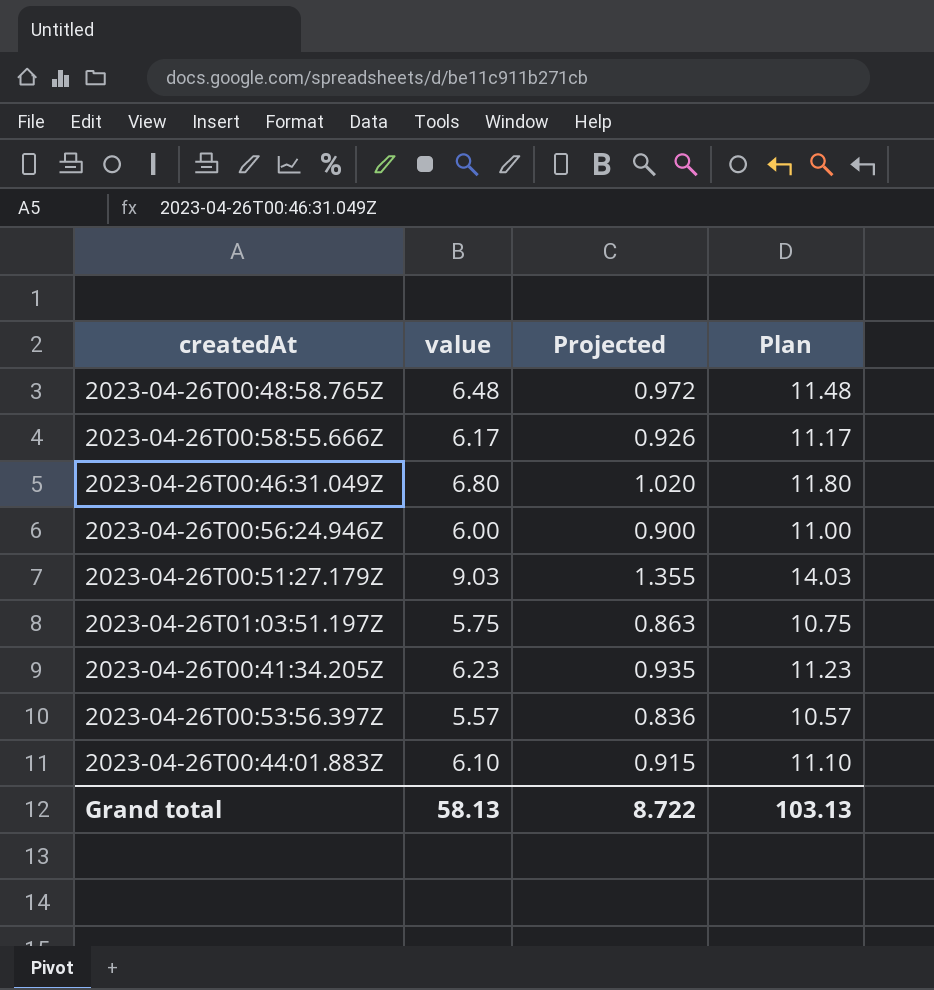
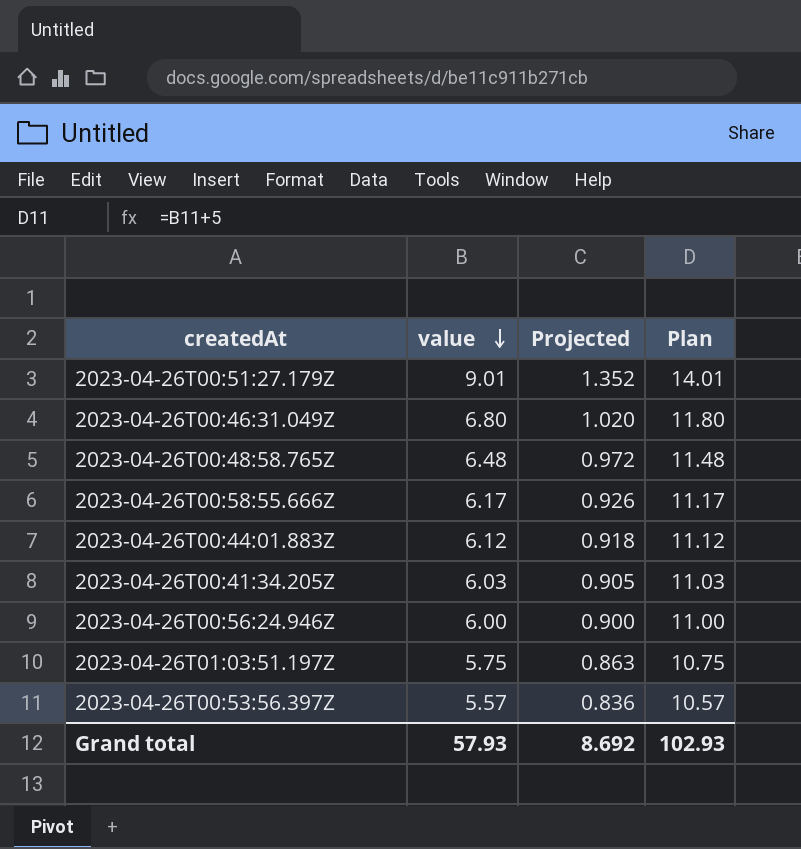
row order: none -> value descending
2023-04-26T00:51:27.179Z | value: 9.03 -> 9.01
2023-04-26T00:51:27.179Z | Projected: 1.355 -> 1.352
2023-04-26T00:51:27.179Z | Plan: 14.03 -> 14.01
2023-04-26T00:44:01.883Z | value: 6.10 -> 6.12
2023-04-26T00:44:01.883Z | Projected: 0.915 -> 0.918
2023-04-26T00:44:01.883Z | Plan: 11.10 -> 11.12
2023-04-26T00:41:34.205Z | value: 6.23 -> 6.03
2023-04-26T00:41:34.205Z | Projected: 0.935 -> 0.905
2023-04-26T00:41:34.205Z | Plan: 11.23 -> 11.03
Grand total | value: 58.13 -> 57.93
Grand total | Projected: 8.722 -> 8.692
Grand total | Plan: 103.13 -> 102.93

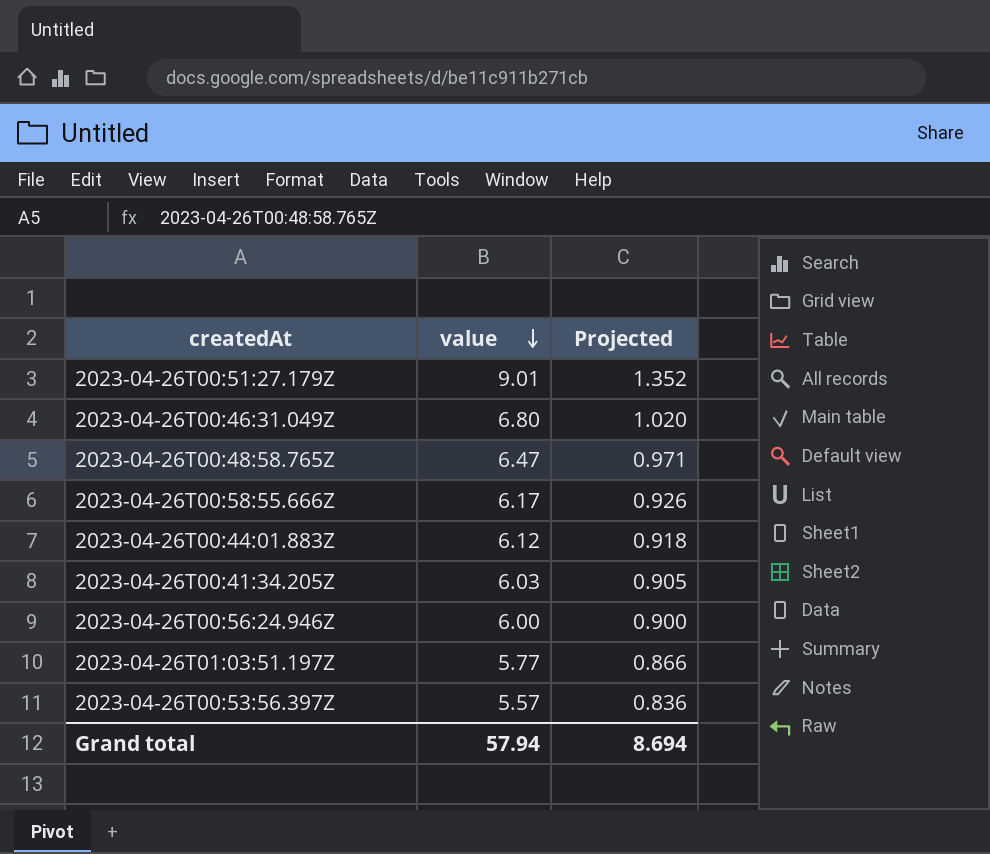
column Plan | formula: [value] + 5 -> none
2023-04-26T00:48:58.765Z | value: 6.48 -> 6.47
2023-04-26T00:48:58.765Z | Projected: 0.972 -> 0.971
2023-04-26T01:03:51.197Z | value: 5.75 -> 5.77
2023-04-26T01:03:51.197Z | Projected: 0.863 -> 0.866
Grand total | value: 57.93 -> 57.94
Grand total | Projected: 8.692 -> 8.694

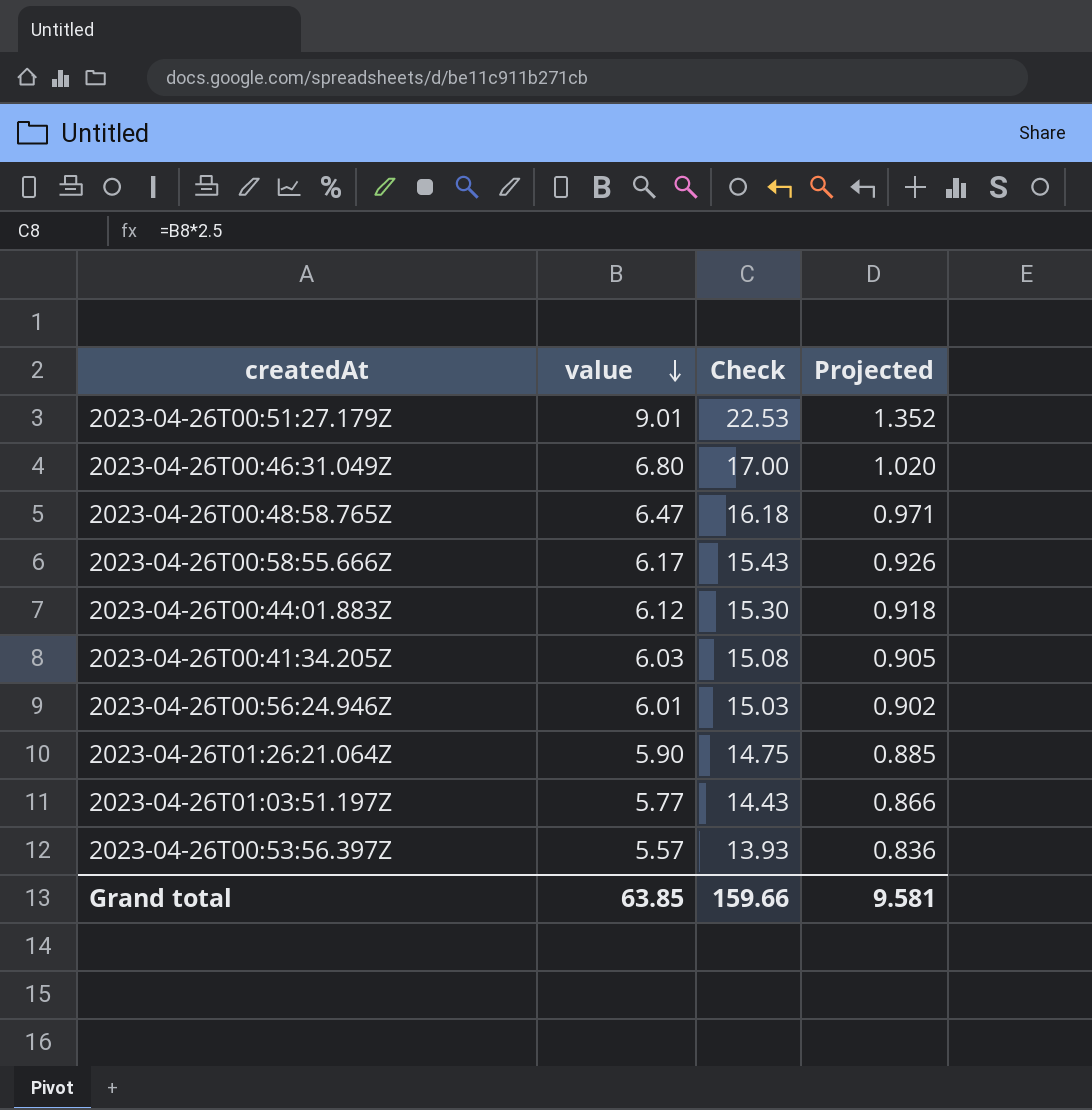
column Check | formula: none -> [value] * 2.5
2023-04-26T00:56:24.946Z | value: 6.00 -> 6.01
2023-04-26T00:56:24.946Z | Projected: 0.900 -> 0.902
row 2023-04-26T01:26:21.064Z: none -> 5.90 | 14.75 | 0.885
Grand total | value: 57.94 -> 63.85
Grand total | Projected: 8.694 -> 9.581

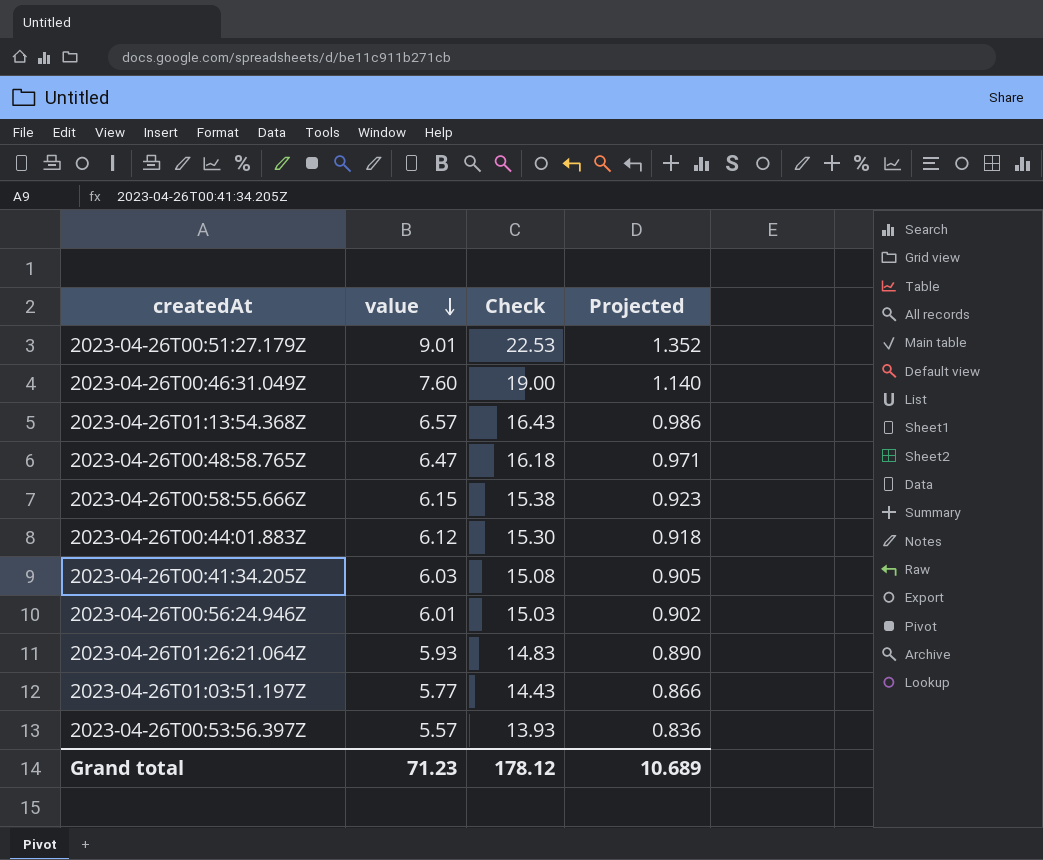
2023-04-26T00:46:31.049Z | value: 6.80 -> 7.60
2023-04-26T00:46:31.049Z | Check: 17.00 -> 19.00
2023-04-26T00:46:31.049Z | Projected: 1.020 -> 1.140
row 2023-04-26T01:13:54.368Z: none -> 6.57 | 16.43 | 0.986
2023-04-26T00:58:55.666Z | value: 6.17 -> 6.15
2023-04-26T00:58:55.666Z | Check: 15.43 -> 15.38
2023-04-26T00:58:55.666Z | Projected: 0.926 -> 0.923
2023-04-26T01:26:21.064Z | value: 5.90 -> 5.93
2023-04-26T01:26:21.064Z | Check: 14.75 -> 14.83
2023-04-26T01:26:21.064Z | Projected: 0.885 -> 0.890
Grand total | value: 63.85 -> 71.23
Grand total | Check: 159.66 -> 178.12
Grand total | Projected: 9.581 -> 10.689

